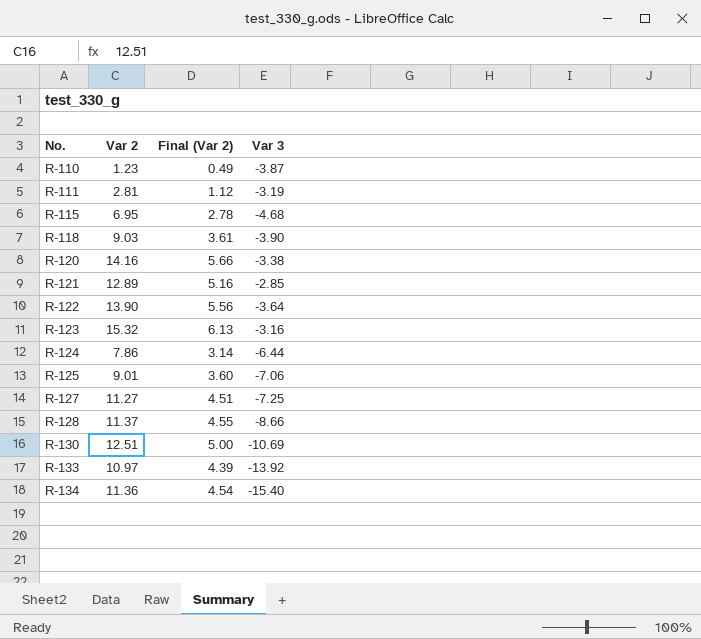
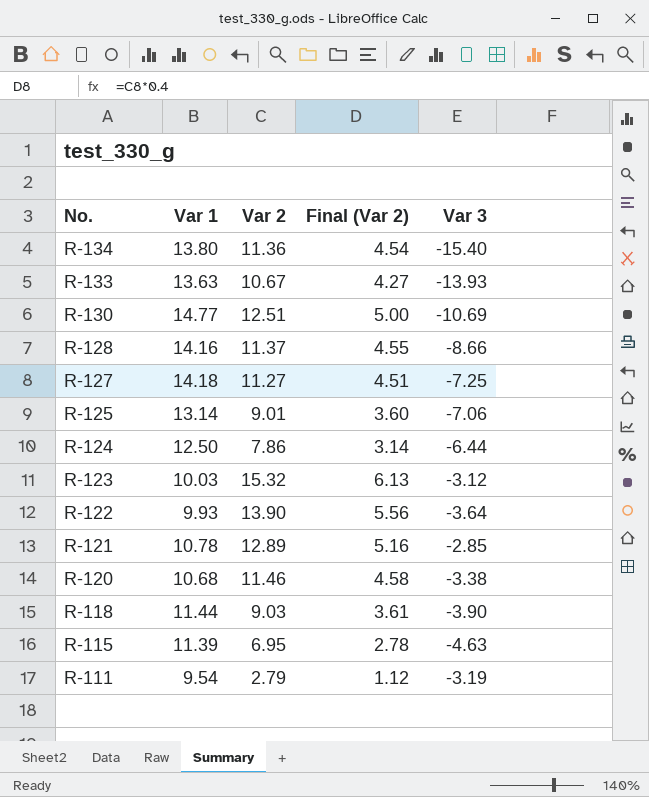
row order: No. ascending -> No. descending
column Var 1 | position: none -> 2
row R-110: 1.23 | 0.49 | -3.87 -> none
R-133 | Var 2: 10.97 -> 10.67
R-133 | Final (Var 2): 4.39 -> 4.27
R-133 | Var 3: -13.92 -> -13.93
R-123 | Var 3: -3.16 -> -3.12
R-120 | Var 2: 14.16 -> 11.46
R-120 | Final (Var 2): 5.66 -> 4.58
R-115 | Var 3: -4.68 -> -4.63
R-111 | Var 2: 2.81 -> 2.79

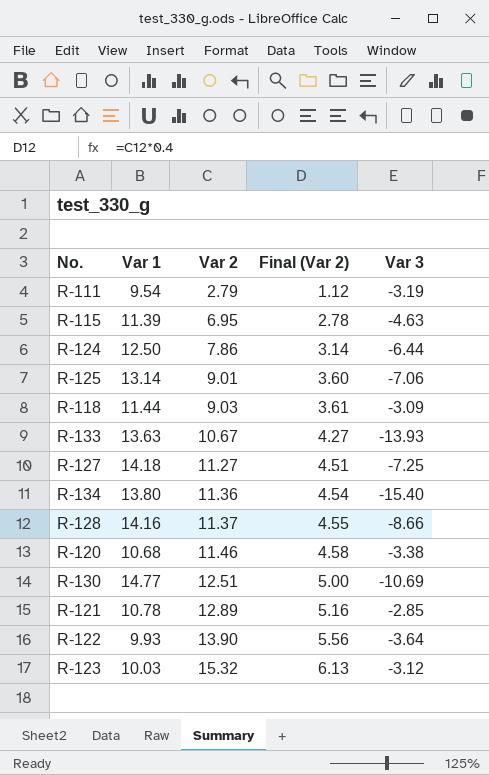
row order: No. descending -> Var 2 ascending
R-118 | Var 3: -3.90 -> -3.09

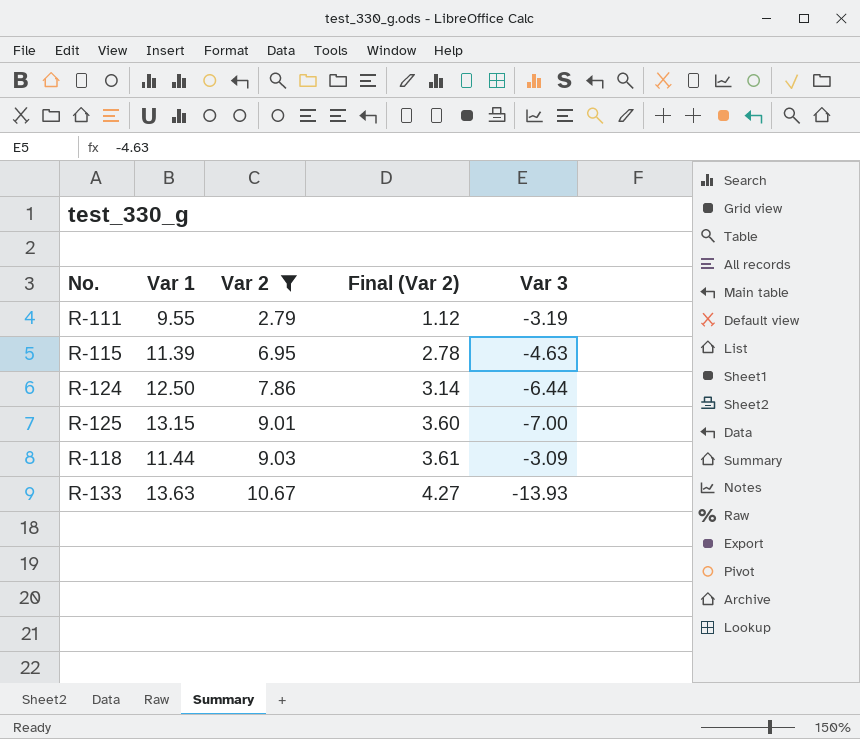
filter: none -> Var 2 <= 10.67
R-111 | Var 1: 9.54 -> 9.55
R-125 | Var 1: 13.14 -> 13.15
R-125 | Var 3: -7.06 -> -7.00

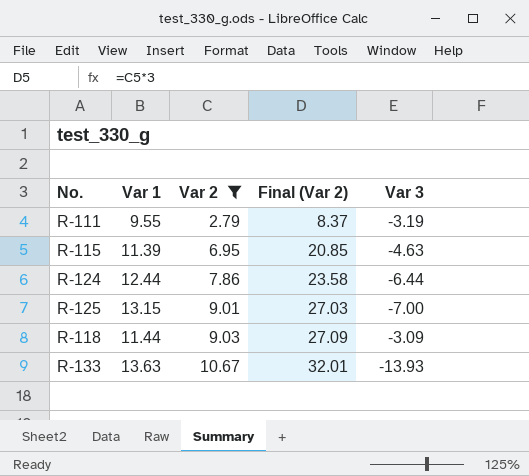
column Final (Var 2) | formula: [Var 2] * 0.4 -> [Var 2] * 3
R-124 | Var 1: 12.50 -> 12.44

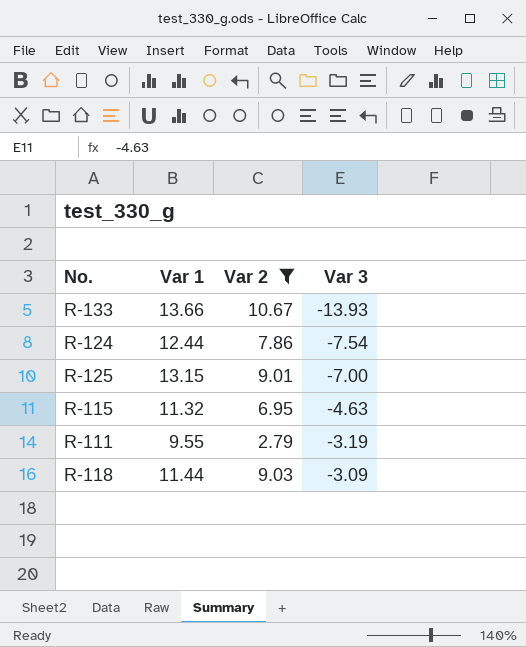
row order: Var 2 ascending -> Var 3 ascending
column Final (Var 2) | formula: [Var 2] * 3 -> none
R-133 | Var 1: 13.63 -> 13.66
R-124 | Var 3: -6.44 -> -7.54
R-115 | Var 1: 11.39 -> 11.32

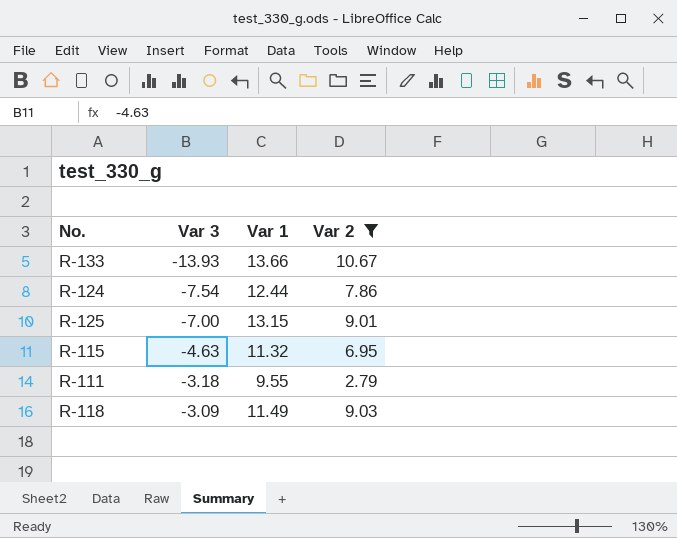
column Var 3 | position: 4 -> 2
R-111 | Var 3: -3.19 -> -3.18
R-118 | Var 1: 11.44 -> 11.49

